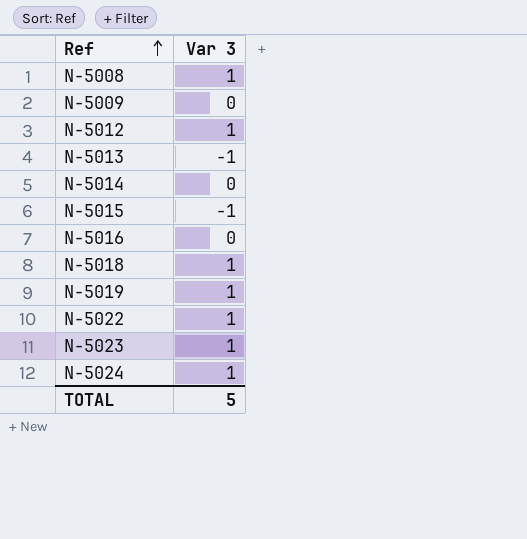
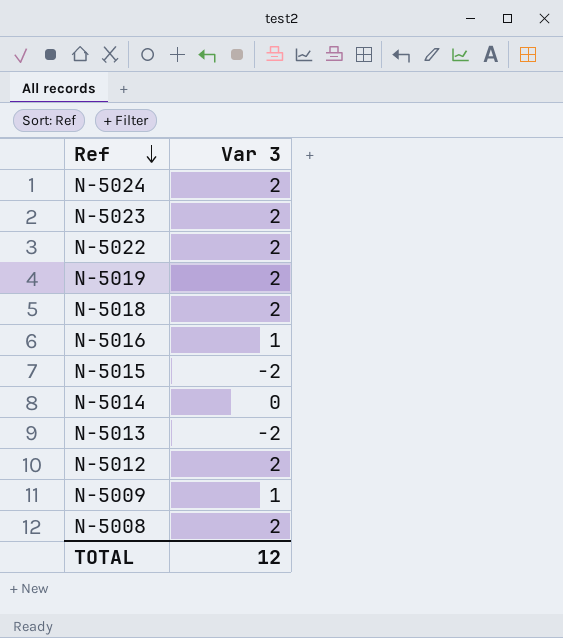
row order: Ref ascending -> Ref descending
N-5024 | Var 3: 1 -> 2
N-5023 | Var 3: 1 -> 2
N-5022 | Var 3: 1 -> 2
N-5019 | Var 3: 1 -> 2
N-5018 | Var 3: 1 -> 2
N-5016 | Var 3: 0 -> 1
N-5015 | Var 3: -1 -> -2
N-5013 | Var 3: -1 -> -2
N-5012 | Var 3: 1 -> 2
N-5009 | Var 3: 0 -> 1
N-5008 | Var 3: 1 -> 2
TOTAL | Var 3: 5 -> 12

